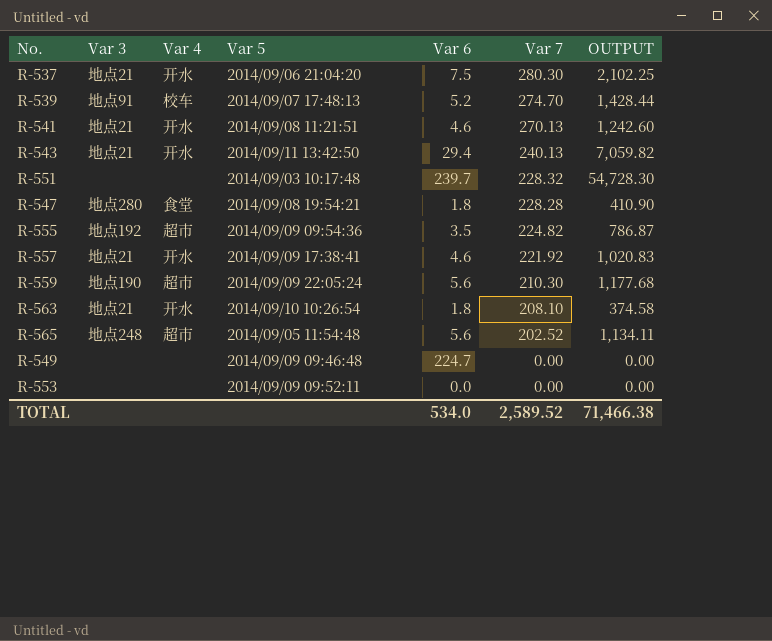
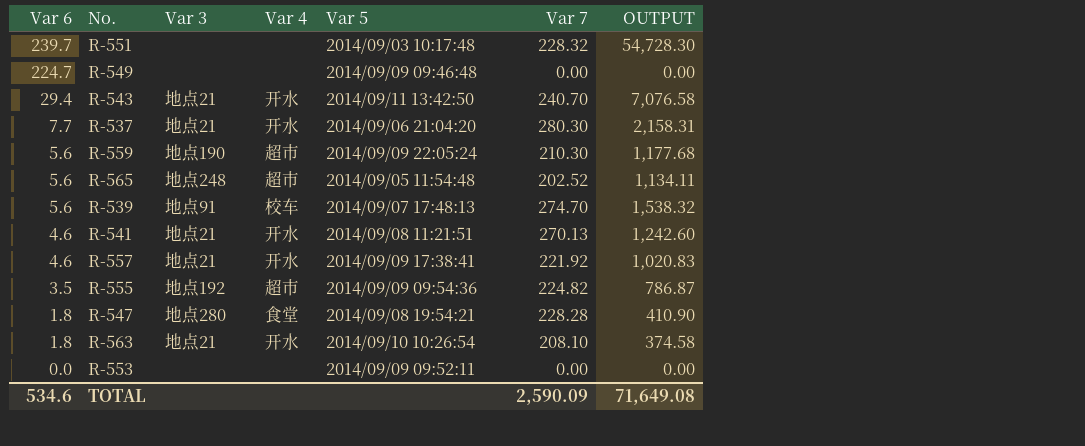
row order: Var 7 descending -> Var 6 descending
column Var 6 | position: 5 -> 1
R-543 | Var 7: 240.13 -> 240.70
R-543 | OUTPUT: 7,059.82 -> 7,076.58
R-537 | Var 6: 7.5 -> 7.7
R-537 | OUTPUT: 2,102.25 -> 2,158.31
R-539 | Var 6: 5.2 -> 5.6
R-539 | OUTPUT: 1,428.44 -> 1,538.32
TOTAL | Var 6: 534.0 -> 534.6
TOTAL | Var 7: 2,589.52 -> 2,590.09
TOTAL | OUTPUT: 71,466.38 -> 71,649.08

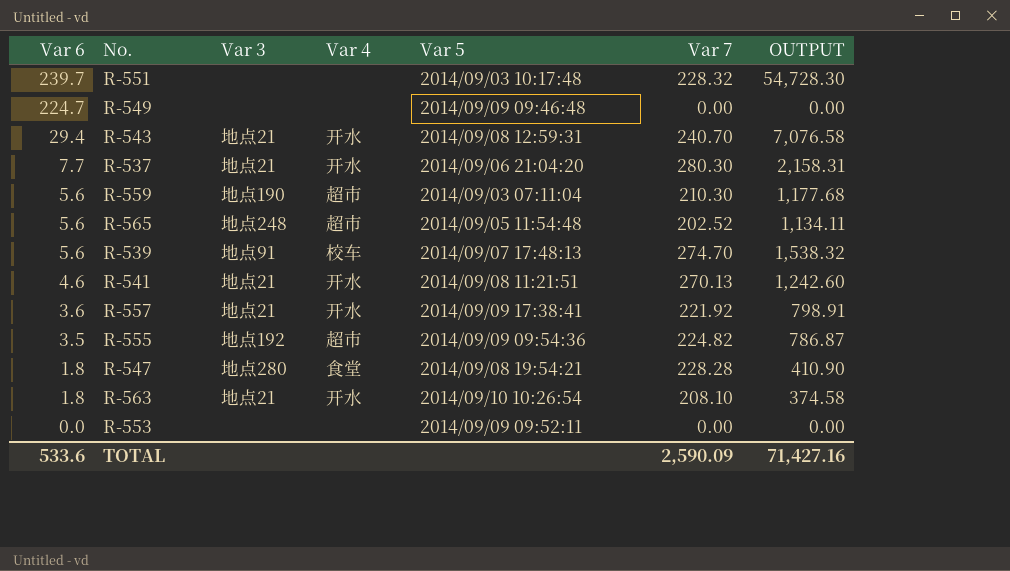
R-543 | Var 5: 2014/09/11 13:42:50 -> 2014/09/08 12:59:31
R-559 | Var 5: 2014/09/09 22:05:24 -> 2014/09/03 07:11:04
R-557 | Var 6: 4.6 -> 3.6
R-557 | OUTPUT: 1,020.83 -> 798.91
TOTAL | Var 6: 534.6 -> 533.6
TOTAL | OUTPUT: 71,649.08 -> 71,427.16

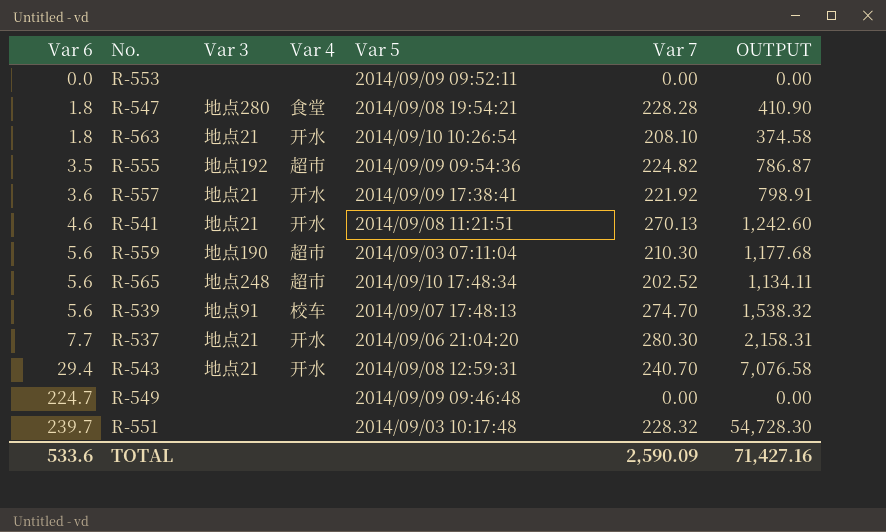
row order: Var 6 descending -> Var 6 ascending
R-565 | Var 5: 2014/09/05 11:54:48 -> 2014/09/10 17:48:34

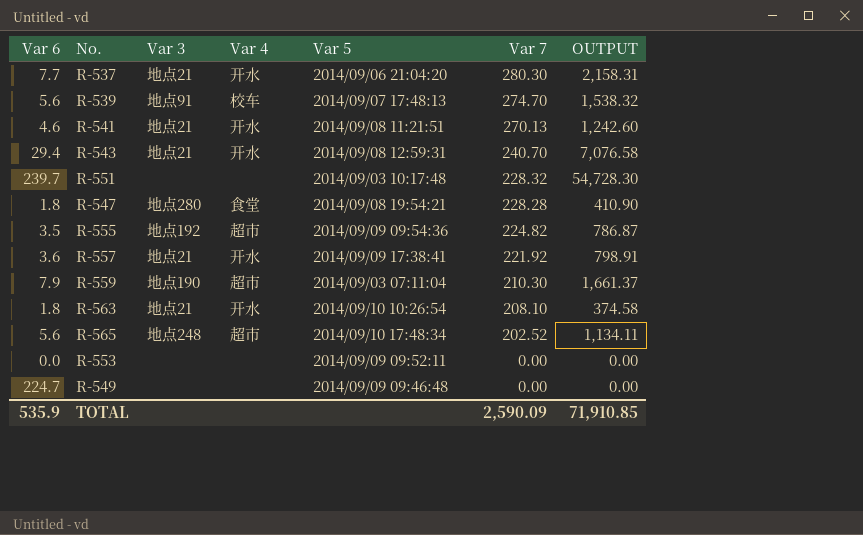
row order: Var 6 ascending -> Var 7 descending
R-559 | Var 6: 5.6 -> 7.9
R-559 | OUTPUT: 1,177.68 -> 1,661.37
TOTAL | Var 6: 533.6 -> 535.9
TOTAL | OUTPUT: 71,427.16 -> 71,910.85

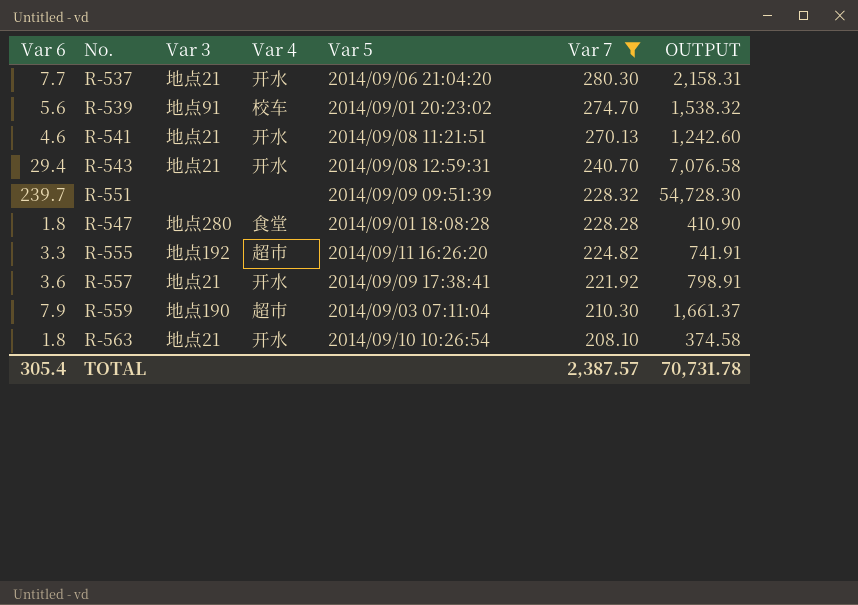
filter: none -> Var 7 >= 208.10
R-539 | Var 5: 2014/09/07 17:48:13 -> 2014/09/01 20:23:02
R-551 | Var 5: 2014/09/03 10:17:48 -> 2014/09/09 09:51:39
R-547 | Var 5: 2014/09/08 19:54:21 -> 2014/09/01 18:08:28
R-555 | Var 6: 3.5 -> 3.3
R-555 | Var 5: 2014/09/09 09:54:36 -> 2014/09/11 16:26:20
R-555 | OUTPUT: 786.87 -> 741.91
TOTAL | Var 6: 535.9 -> 305.4
TOTAL | Var 7: 2,590.09 -> 2,387.57
TOTAL | OUTPUT: 71,910.85 -> 70,731.78

